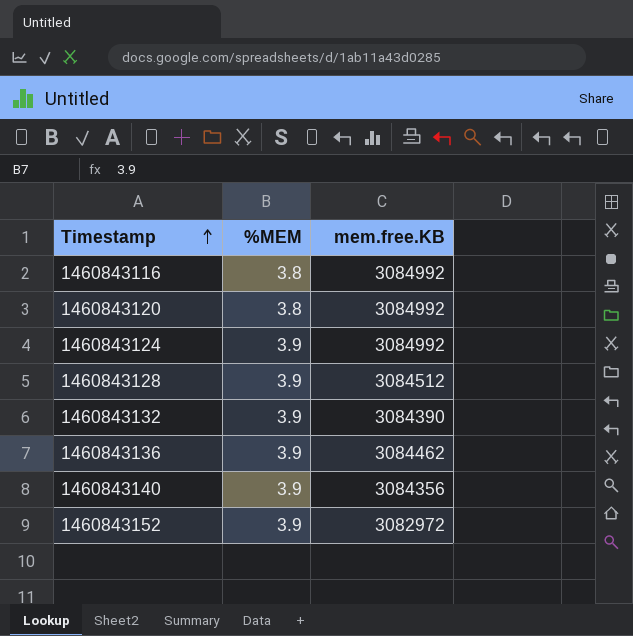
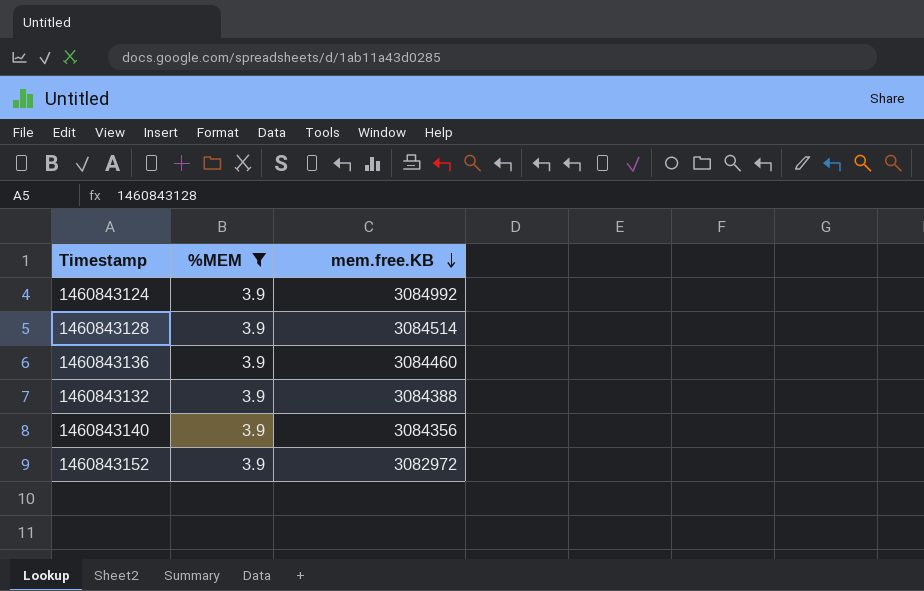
filter: none -> %MEM = 3.9
row order: Timestamp ascending -> mem.free.KB descending
1460843128 | mem.free.KB: 3084512 -> 3084514
1460843136 | mem.free.KB: 3084462 -> 3084460
1460843132 | mem.free.KB: 3084390 -> 3084388

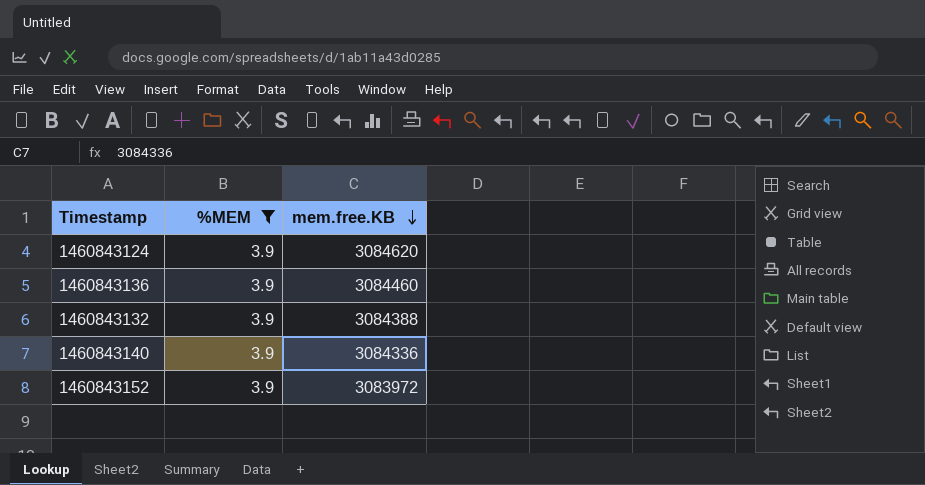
row 1460843128: 3.9 | 3084514 -> none
1460843124 | mem.free.KB: 3084992 -> 3084620
1460843140 | mem.free.KB: 3084356 -> 3084336
1460843152 | mem.free.KB: 3082972 -> 3083972

